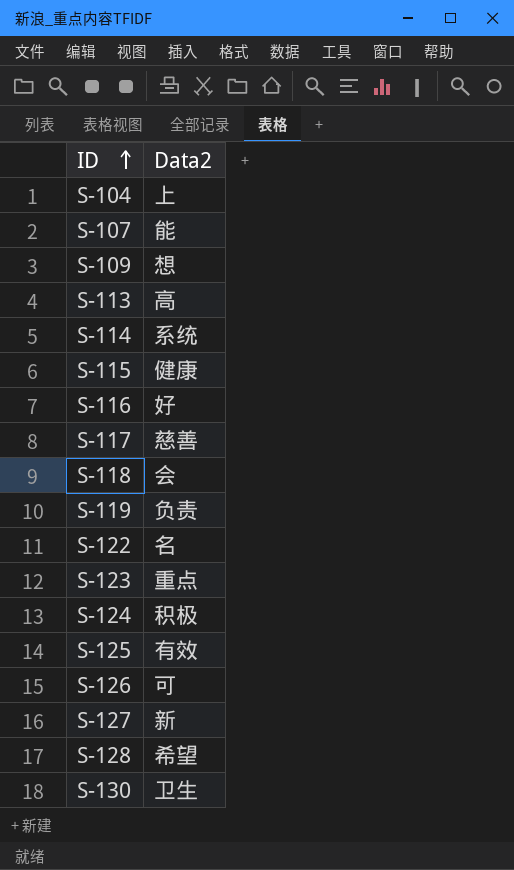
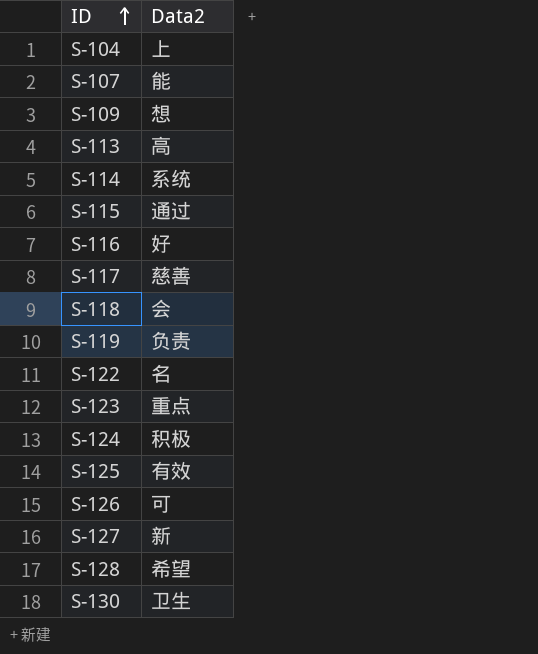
S-115 | Data2: 健康 -> 通过

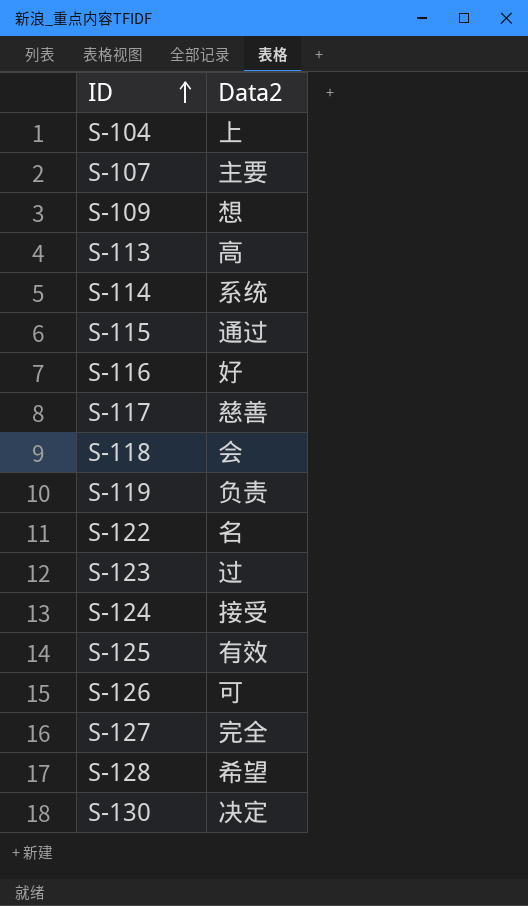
S-107 | Data2: 能 -> 主要
S-123 | Data2: 重点 -> 过
S-124 | Data2: 积极 -> 接受
S-127 | Data2: 新 -> 完全
S-130 | Data2: 卫生 -> 决定

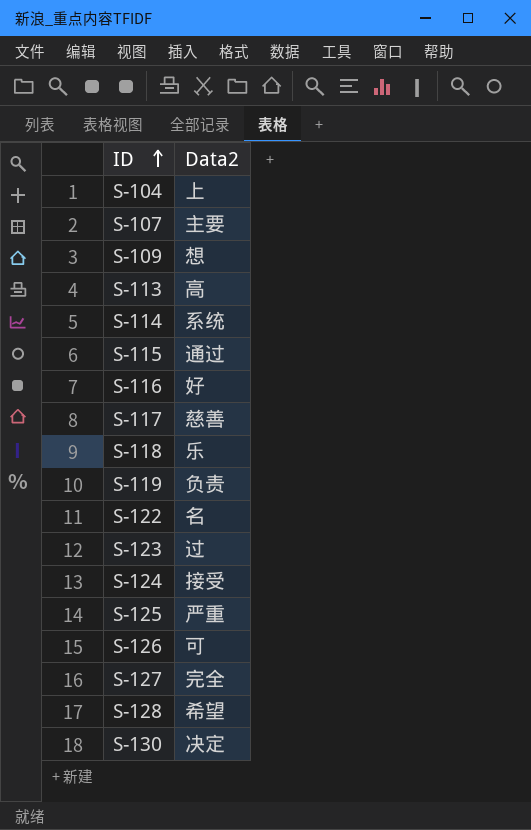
S-118 | Data2: 会 -> 乐
S-125 | Data2: 有效 -> 严重

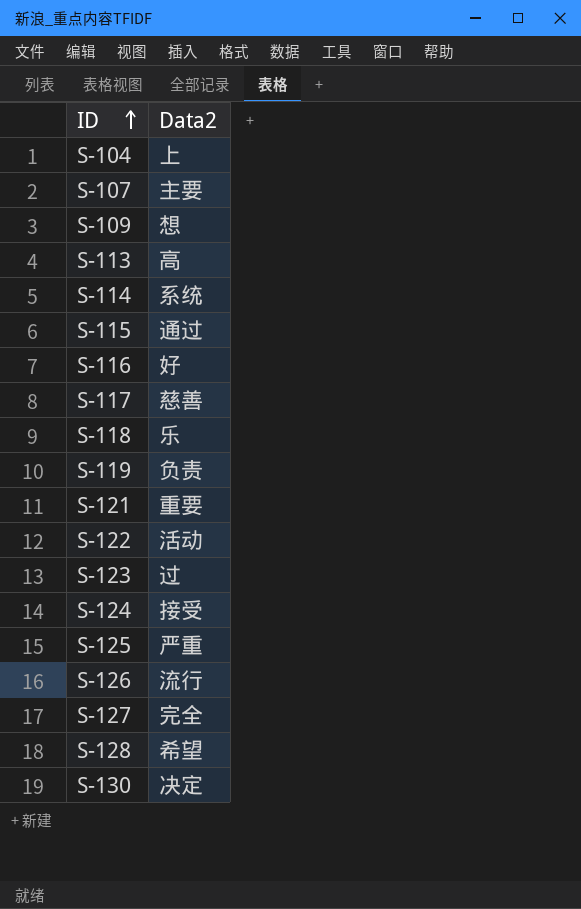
row S-121: none -> 重要
S-122 | Data2: 名 -> 活动
S-126 | Data2: 可 -> 流行

